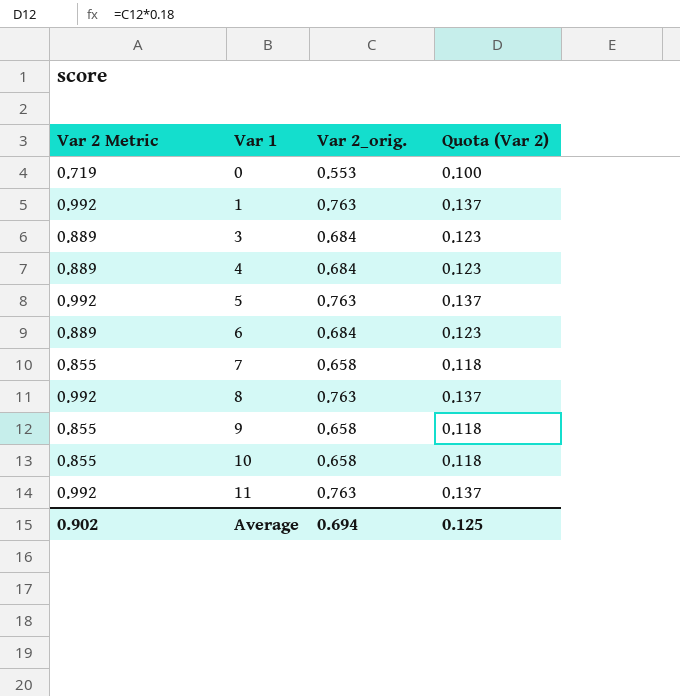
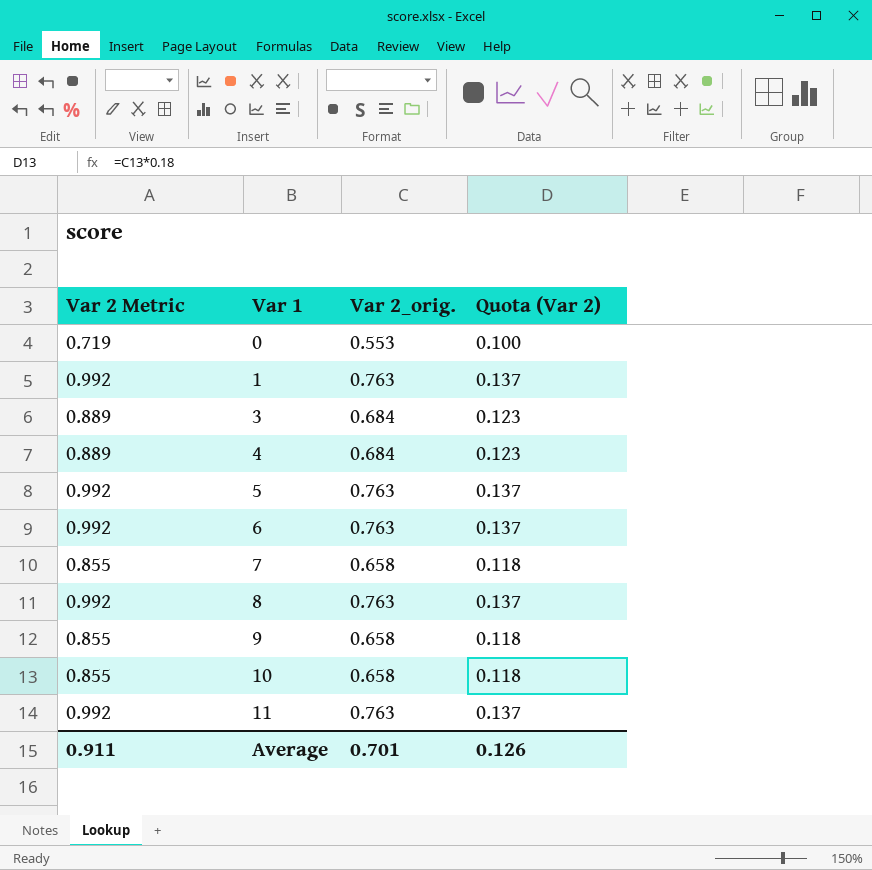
6 | Var 2 Metric: 0.889 -> 0.992
6 | Var 2_orig.: 0.684 -> 0.763
6 | Quota (Var 2): 0.123 -> 0.137
Average | Var 2 Metric: 0.902 -> 0.911
Average | Var 2_orig.: 0.694 -> 0.701
Average | Quota (Var 2): 0.125 -> 0.126

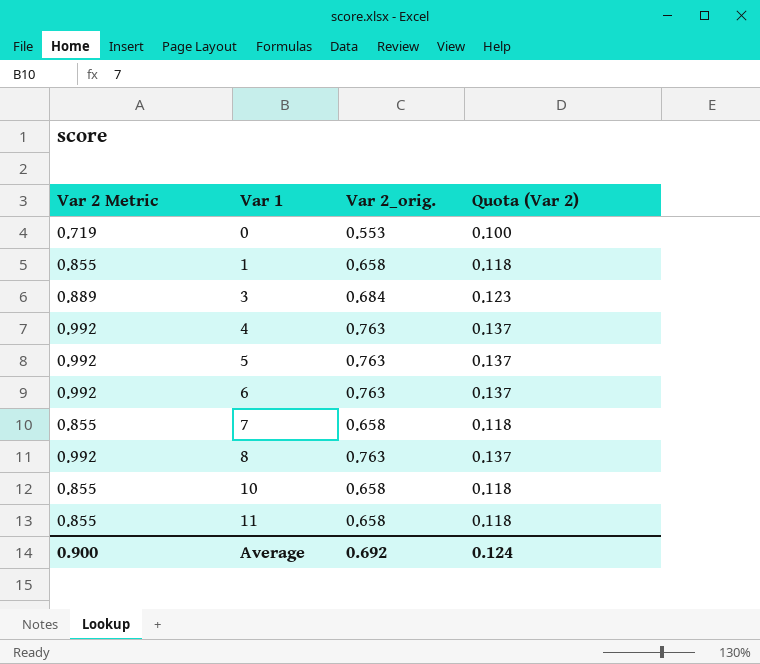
row 9: 0.855 | 0.658 | 0.118 -> none
1 | Var 2 Metric: 0.992 -> 0.855
1 | Var 2_orig.: 0.763 -> 0.658
1 | Quota (Var 2): 0.137 -> 0.118
4 | Var 2 Metric: 0.889 -> 0.992
4 | Var 2_orig.: 0.684 -> 0.763
4 | Quota (Var 2): 0.123 -> 0.137
11 | Var 2 Metric: 0.992 -> 0.855
11 | Var 2_orig.: 0.763 -> 0.658
11 | Quota (Var 2): 0.137 -> 0.118
Average | Var 2 Metric: 0.911 -> 0.900
Average | Var 2_orig.: 0.701 -> 0.692
Average | Quota (Var 2): 0.126 -> 0.124

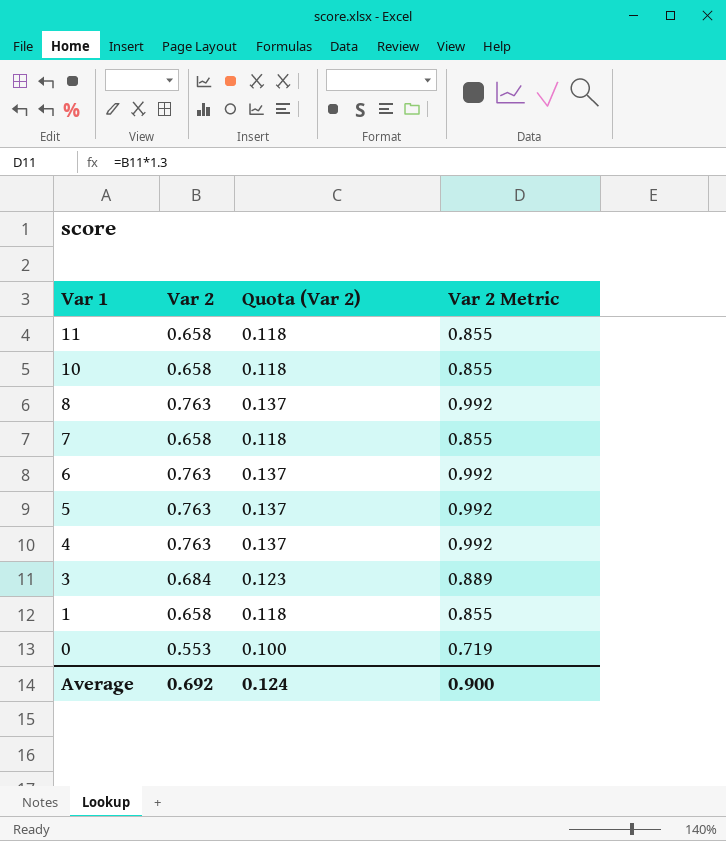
row order: Var 1 ascending -> Var 1 descending
column name: Var 2_orig. -> Var 2
column Var 2 Metric | position: 1 -> 4

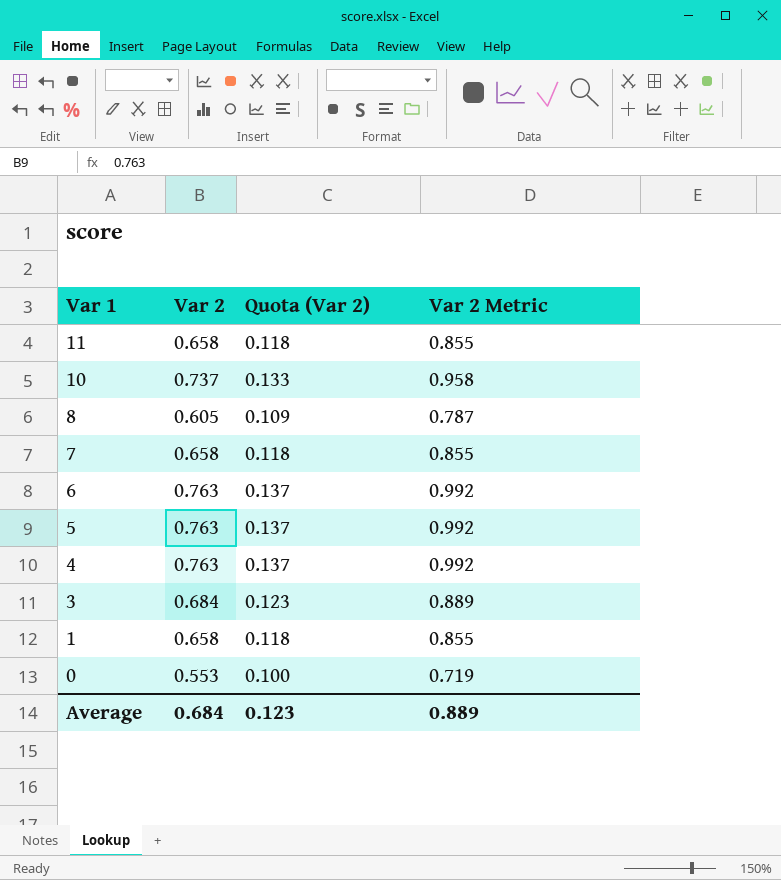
10 | Var 2: 0.658 -> 0.737
10 | Quota (Var 2): 0.118 -> 0.133
10 | Var 2 Metric: 0.855 -> 0.958
8 | Var 2: 0.763 -> 0.605
8 | Quota (Var 2): 0.137 -> 0.109
8 | Var 2 Metric: 0.992 -> 0.787
Average | Var 2: 0.692 -> 0.684
Average | Quota (Var 2): 0.124 -> 0.123
Average | Var 2 Metric: 0.900 -> 0.889

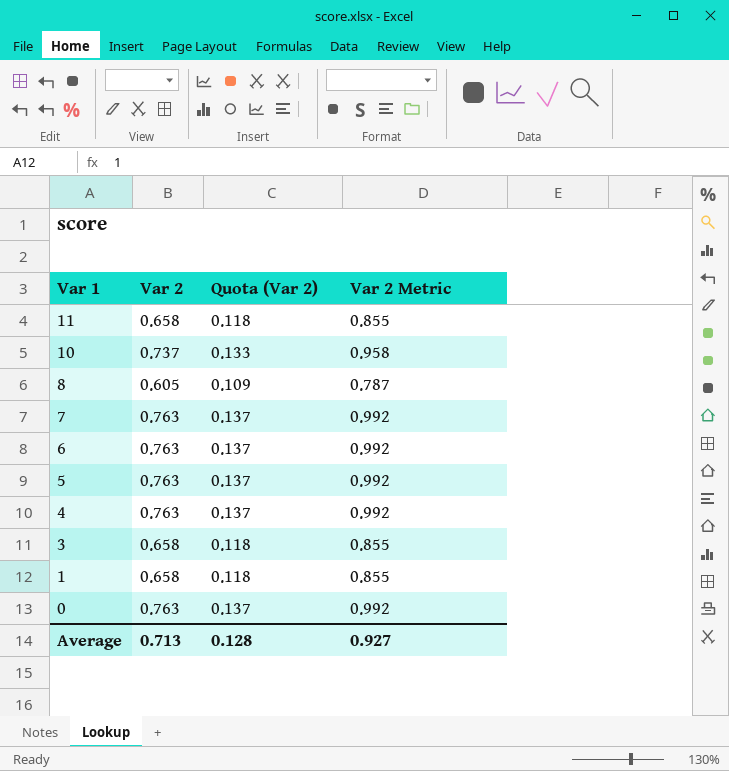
7 | Var 2: 0.658 -> 0.763
7 | Quota (Var 2): 0.118 -> 0.137
7 | Var 2 Metric: 0.855 -> 0.992
3 | Var 2: 0.684 -> 0.658
3 | Quota (Var 2): 0.123 -> 0.118
3 | Var 2 Metric: 0.889 -> 0.855
0 | Var 2: 0.553 -> 0.763
0 | Quota (Var 2): 0.100 -> 0.137
0 | Var 2 Metric: 0.719 -> 0.992
Average | Var 2: 0.684 -> 0.713
Average | Quota (Var 2): 0.123 -> 0.128
Average | Var 2 Metric: 0.889 -> 0.927

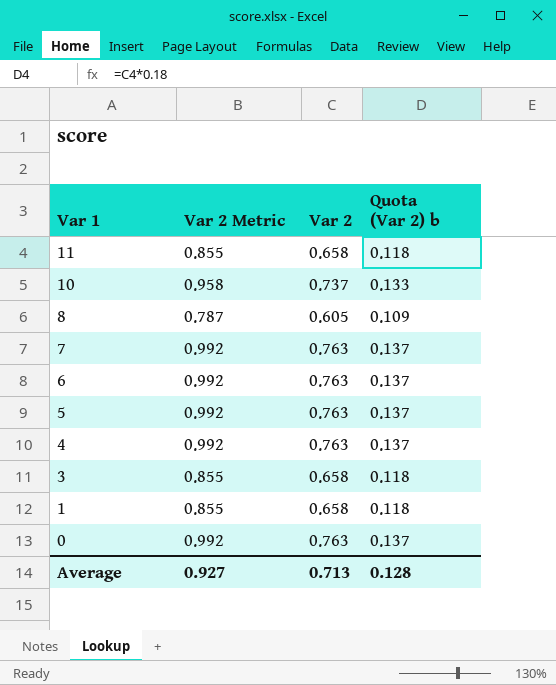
column Var 2 Metric | position: 4 -> 2
column name: Quota (Var 2) -> Quota (Var 2) b

